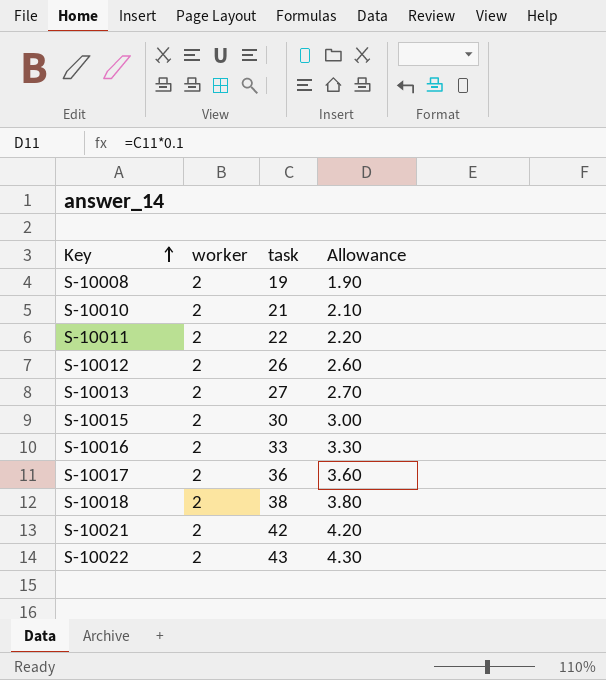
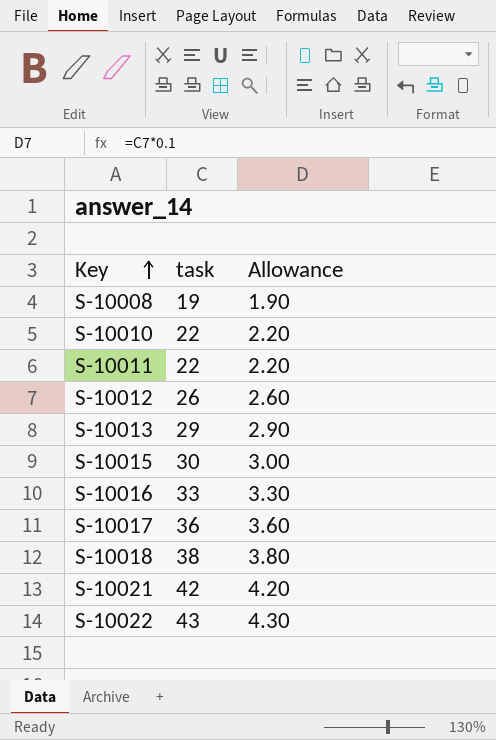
column worker | position: 2 -> none
S-10010 | task: 21 -> 22
S-10010 | Allowance: 2.10 -> 2.20
S-10013 | task: 27 -> 29
S-10013 | Allowance: 2.70 -> 2.90

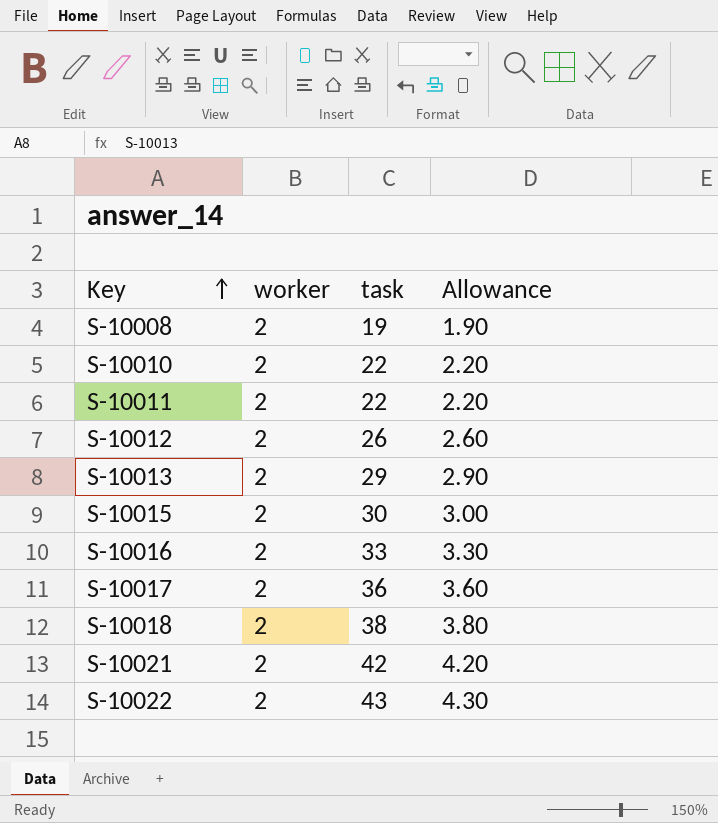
column worker | position: none -> 2

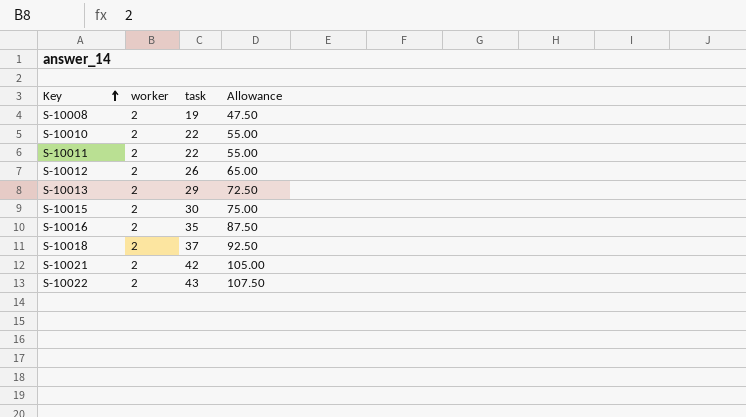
column Allowance | formula: [task] * 0.1 -> [task] * 2.5
row S-10017: 2 | 36 | 3.60 -> none
S-10016 | task: 33 -> 35
S-10018 | task: 38 -> 37

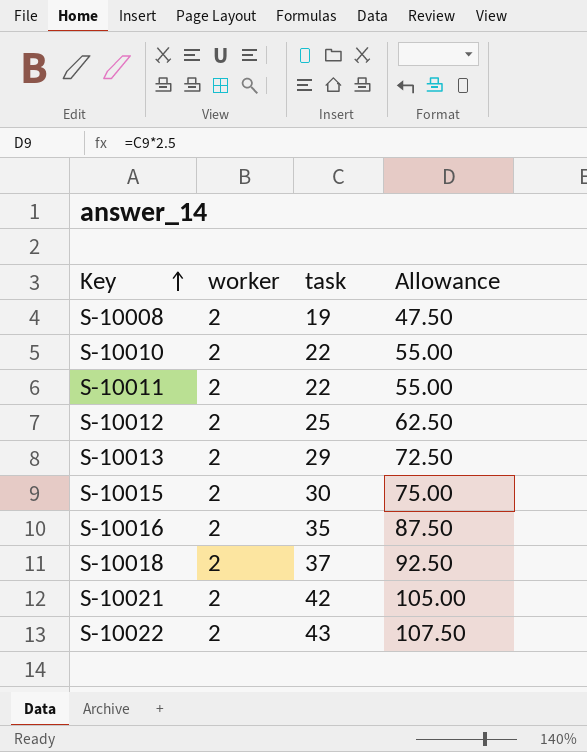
S-10012 | task: 26 -> 25
S-10012 | Allowance: 65.00 -> 62.50

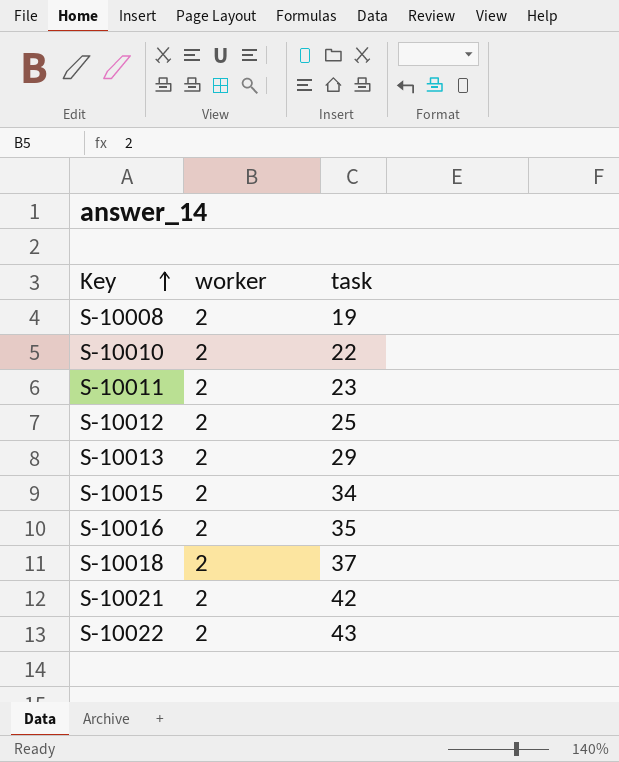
column Allowance | formula: [task] * 2.5 -> none
S-10011 | task: 22 -> 23
S-10015 | task: 30 -> 34

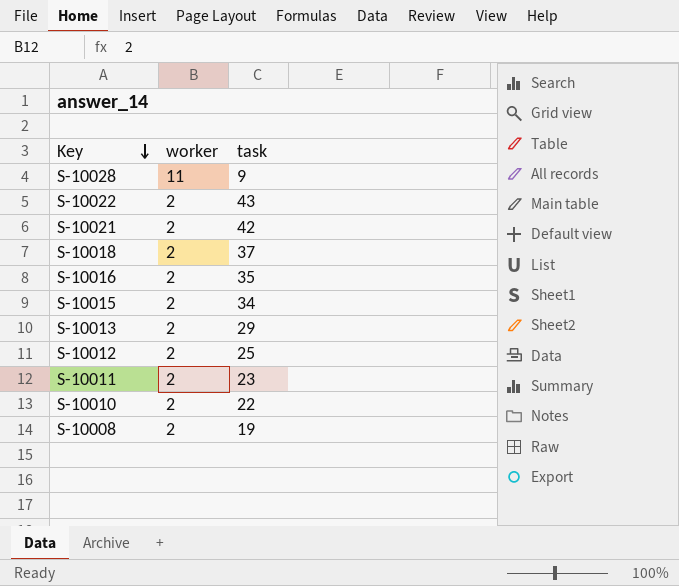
row order: Key ascending -> Key descending
row S-10028: none -> 11 | 9

